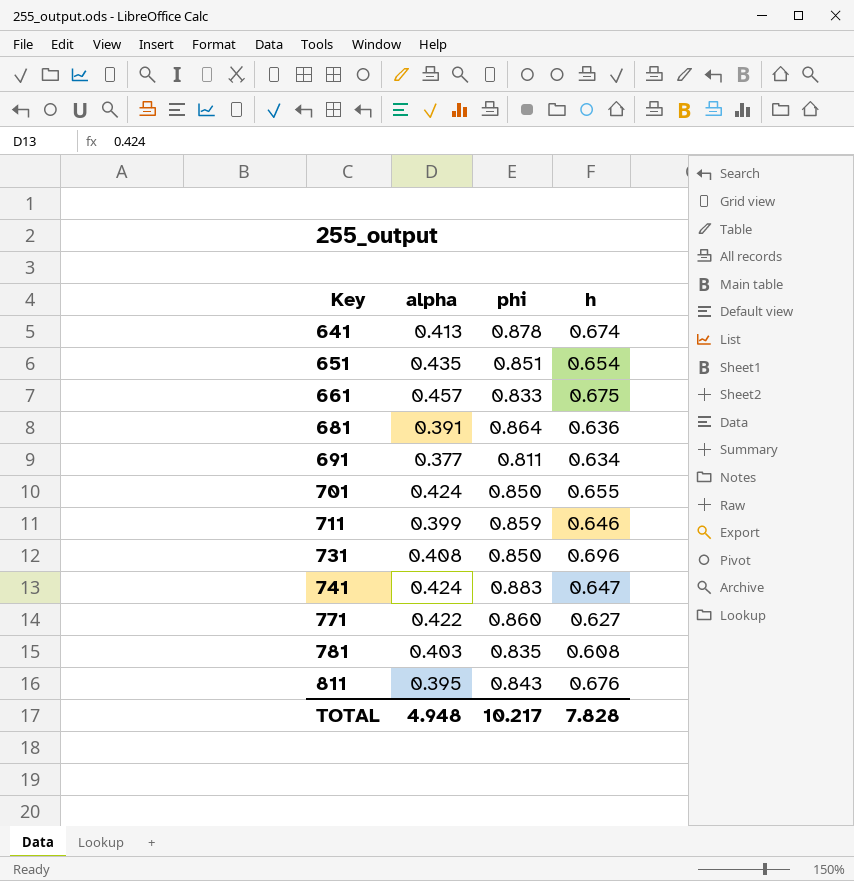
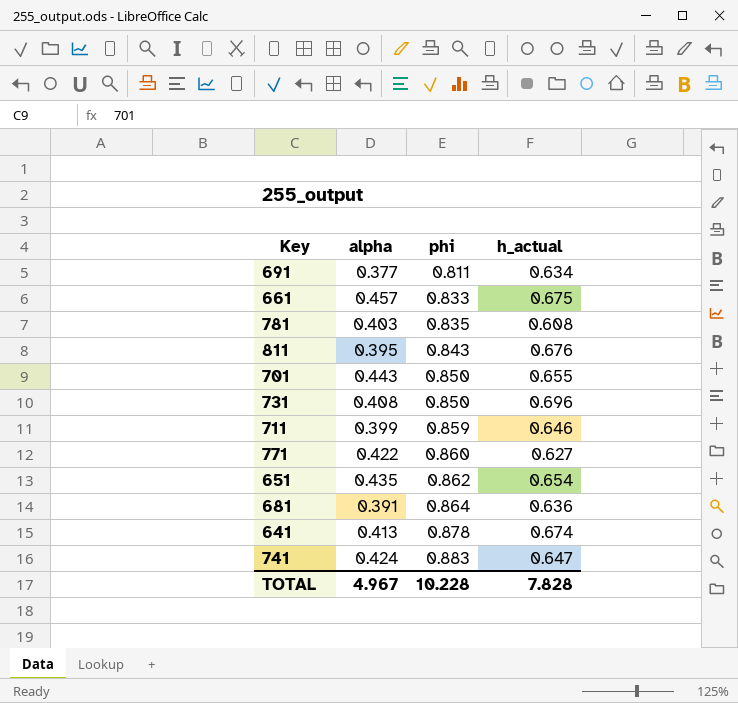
row order: Key ascending -> phi ascending
column name: h -> h_actual
701 | alpha: 0.424 -> 0.443
651 | phi: 0.851 -> 0.862
TOTAL | alpha: 4.948 -> 4.967
TOTAL | phi: 10.217 -> 10.228

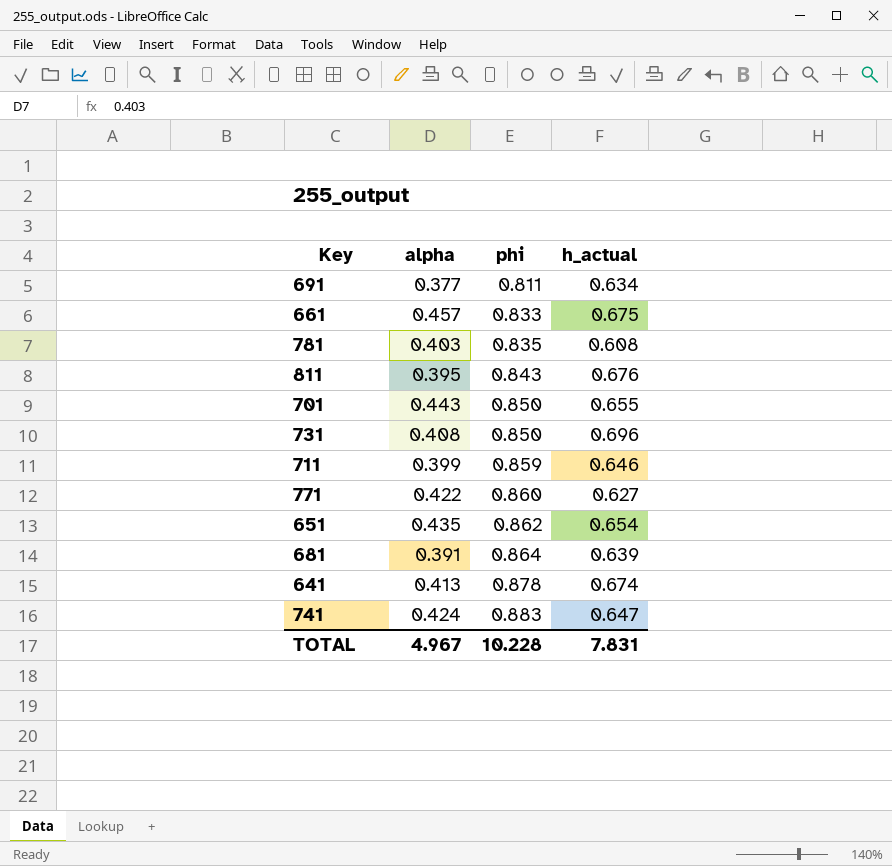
681 | h_actual: 0.636 -> 0.639
TOTAL | h_actual: 7.828 -> 7.831

